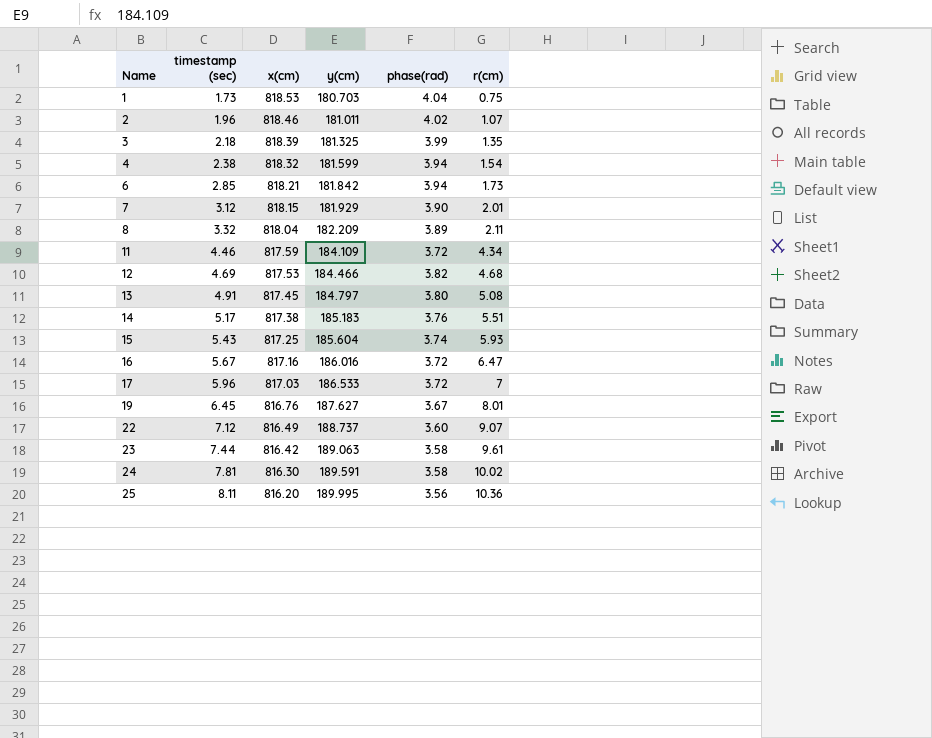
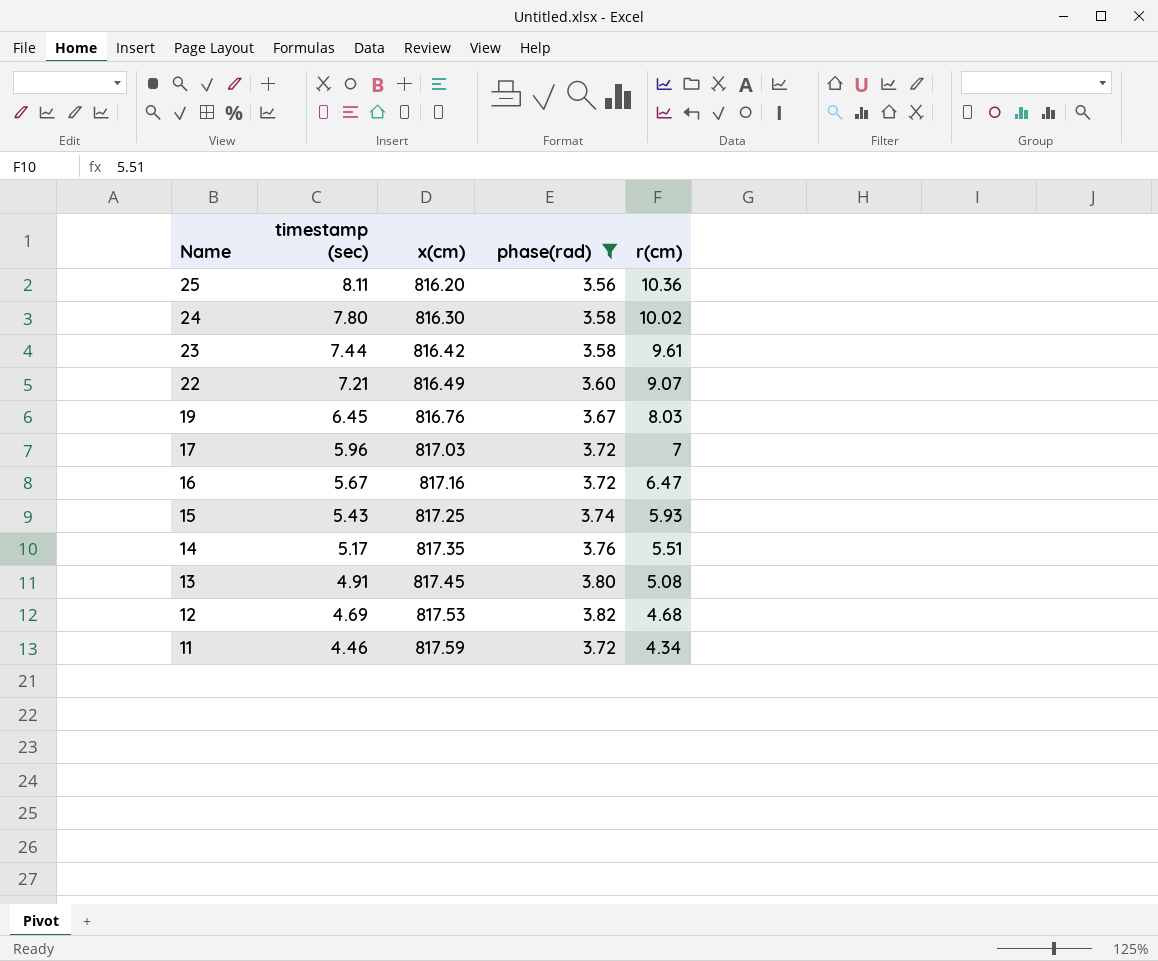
filter: none -> phase(rad) <= 3.82
row order: Name ascending -> Name descending
column y(cm) | position: 4 -> none
24 | timestamp (sec): 7.81 -> 7.80
22 | timestamp (sec): 7.12 -> 7.21
19 | r(cm): 8.01 -> 8.03
14 | x(cm): 817.38 -> 817.35

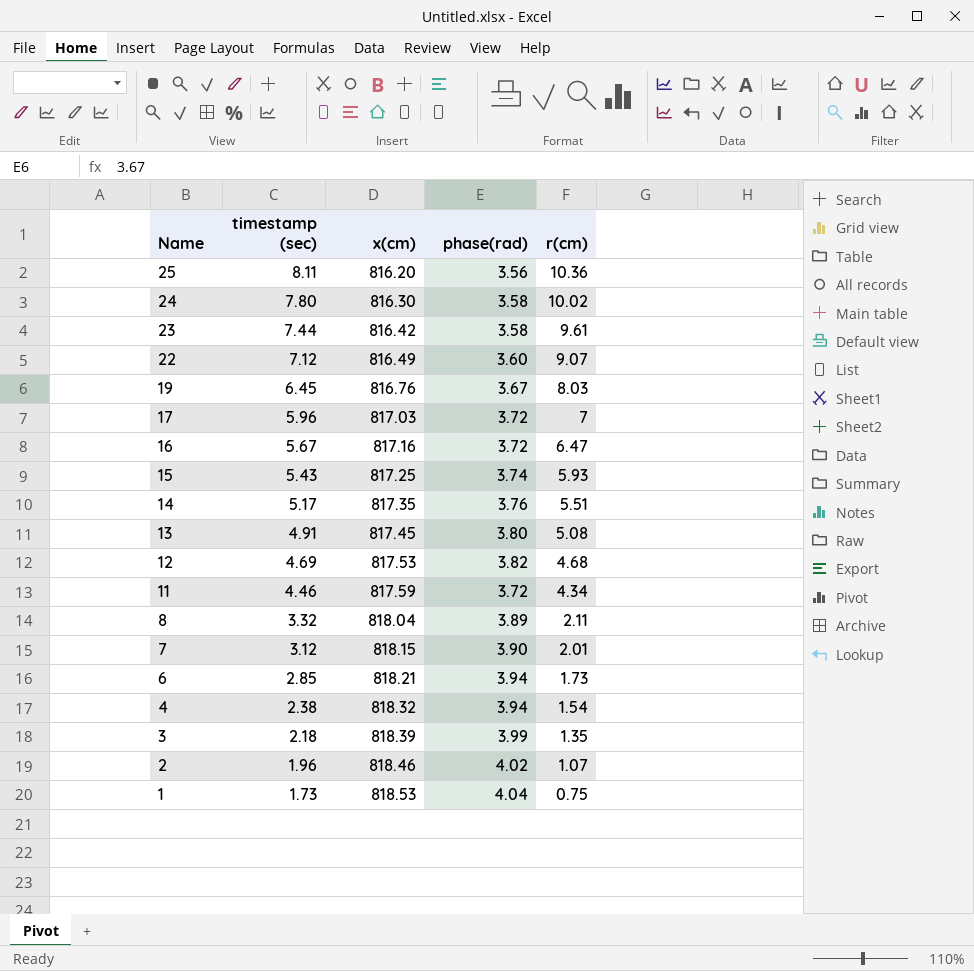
filter: phase(rad) <= 3.82 -> none
22 | timestamp (sec): 7.21 -> 7.12

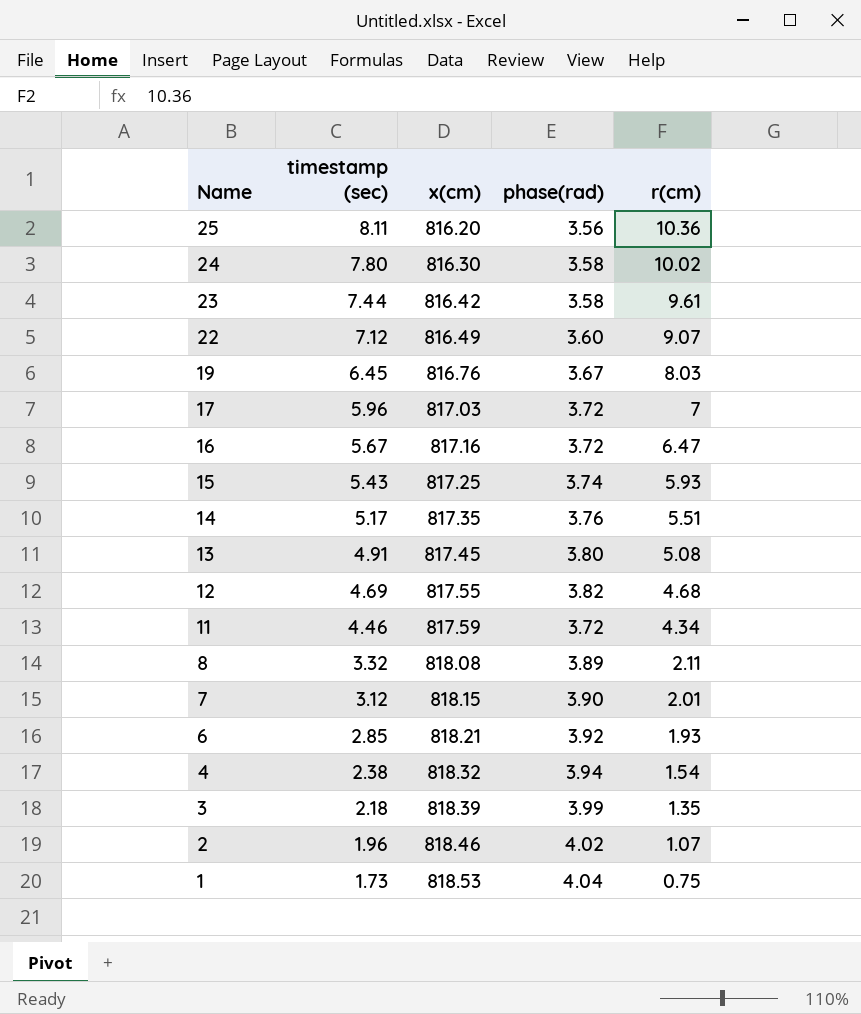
12 | x(cm): 817.53 -> 817.55
8 | x(cm): 818.04 -> 818.08
6 | phase(rad): 3.94 -> 3.92
6 | r(cm): 1.73 -> 1.93

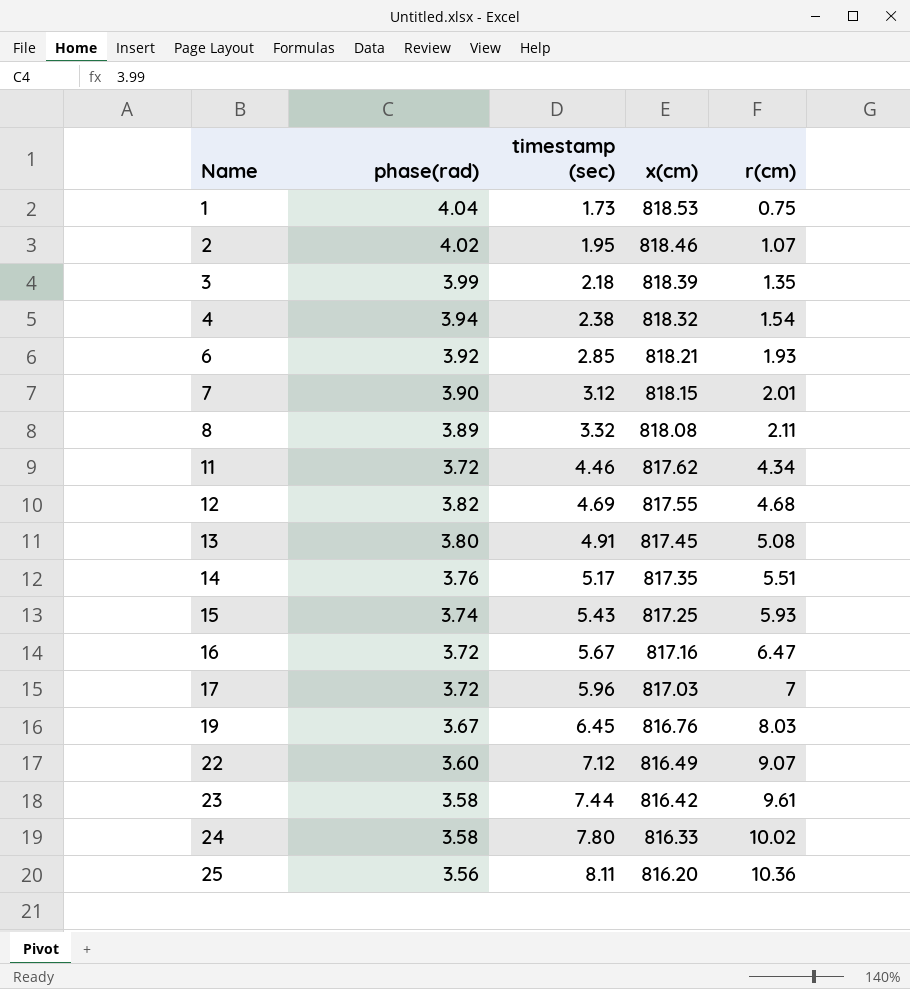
row order: Name descending -> Name ascending
column phase(rad) | position: 4 -> 2
2 | timestamp (sec): 1.96 -> 1.95
11 | x(cm): 817.59 -> 817.62
24 | x(cm): 816.30 -> 816.33

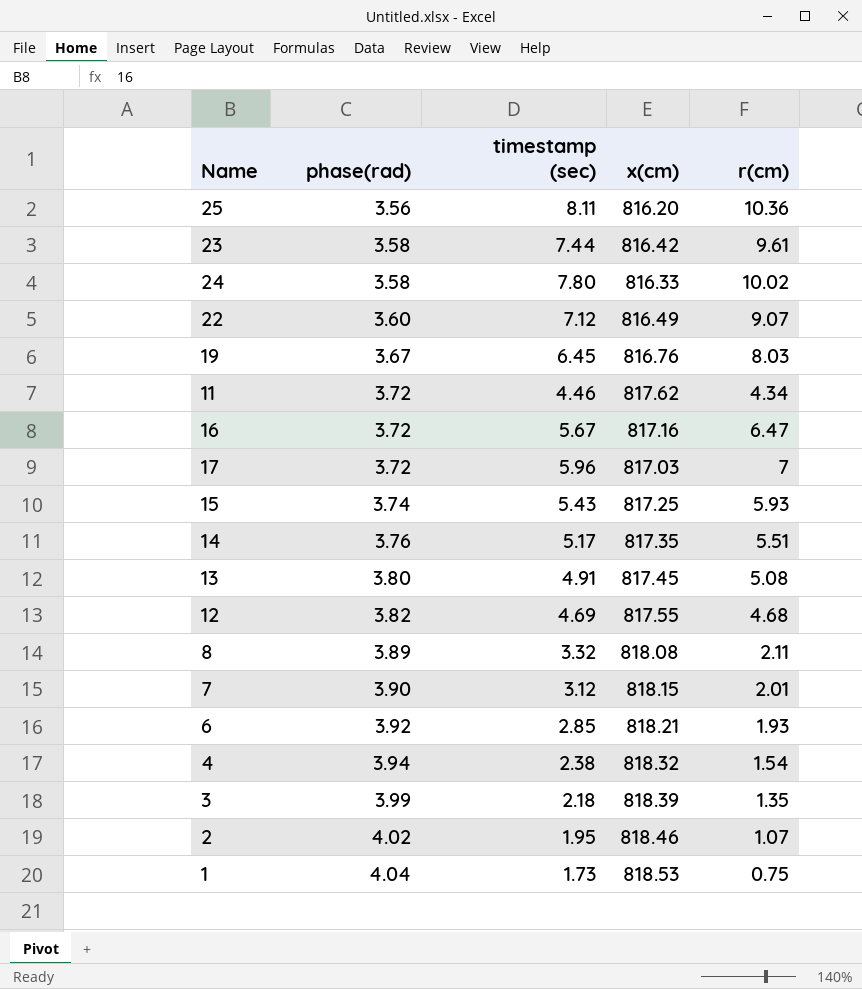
row order: Name ascending -> phase(rad) ascending

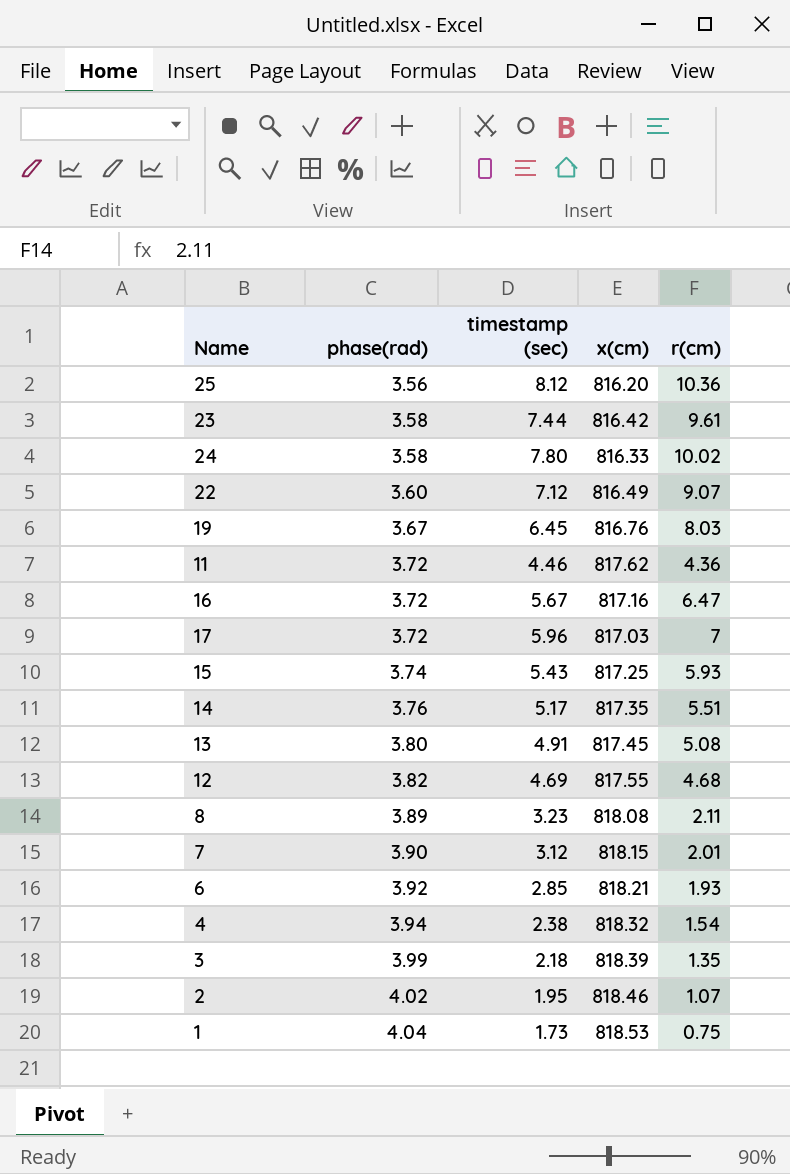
25 | timestamp (sec): 8.11 -> 8.12
11 | r(cm): 4.34 -> 4.36
8 | timestamp (sec): 3.32 -> 3.23

